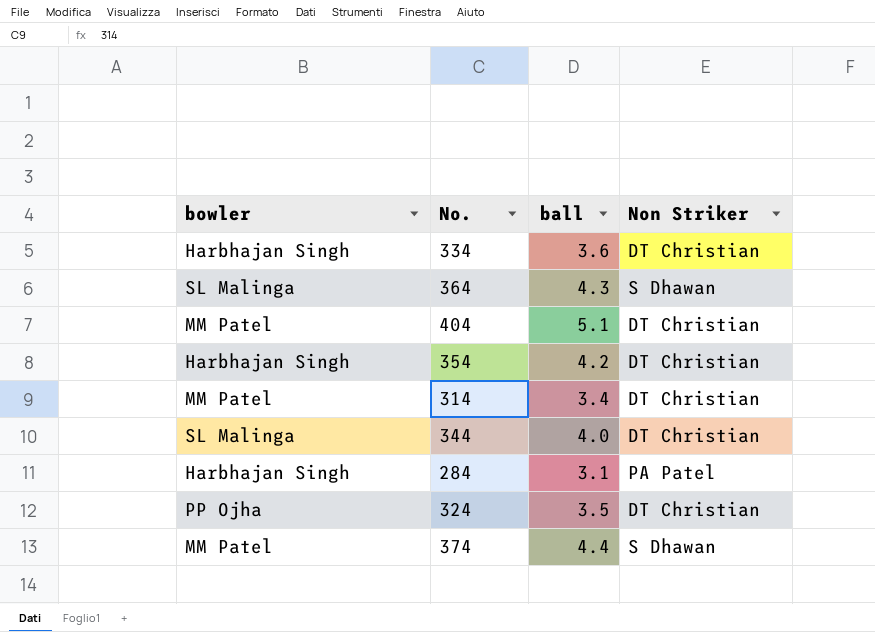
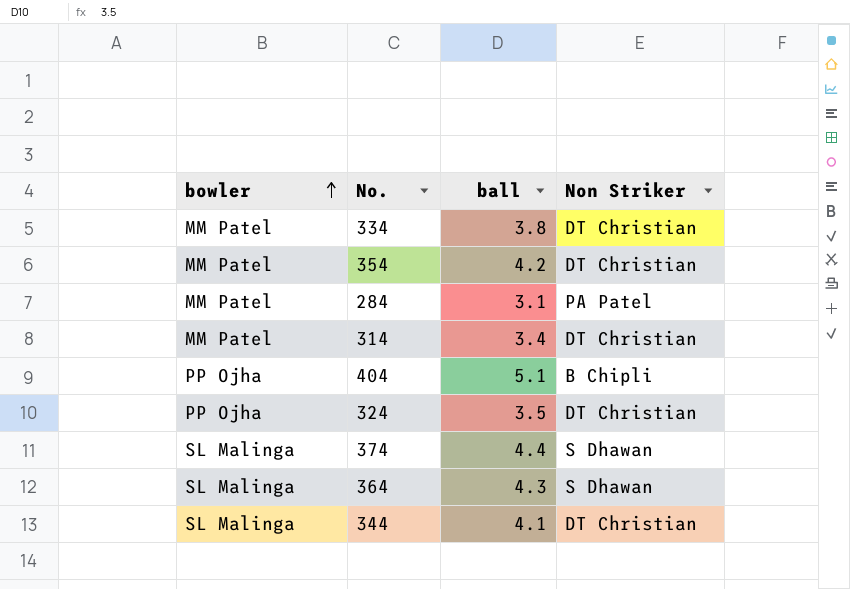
row order: none -> bowler ascending
334 | bowler: Harbhajan Singh -> MM Patel
334 | ball: 3.6 -> 3.8
354 | bowler: Harbhajan Singh -> MM Patel
284 | bowler: Harbhajan Singh -> MM Patel
404 | bowler: MM Patel -> PP Ojha
404 | Non Striker: DT Christian -> B Chipli
374 | bowler: MM Patel -> SL Malinga
344 | ball: 4.0 -> 4.1

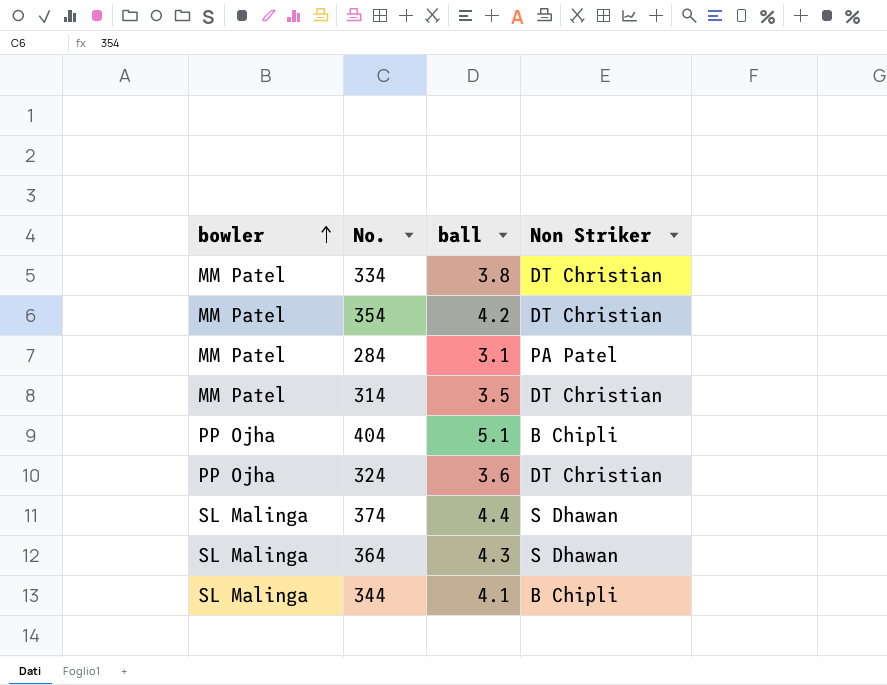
314 | ball: 3.4 -> 3.5
324 | ball: 3.5 -> 3.6
344 | Non Striker: DT Christian -> B Chipli

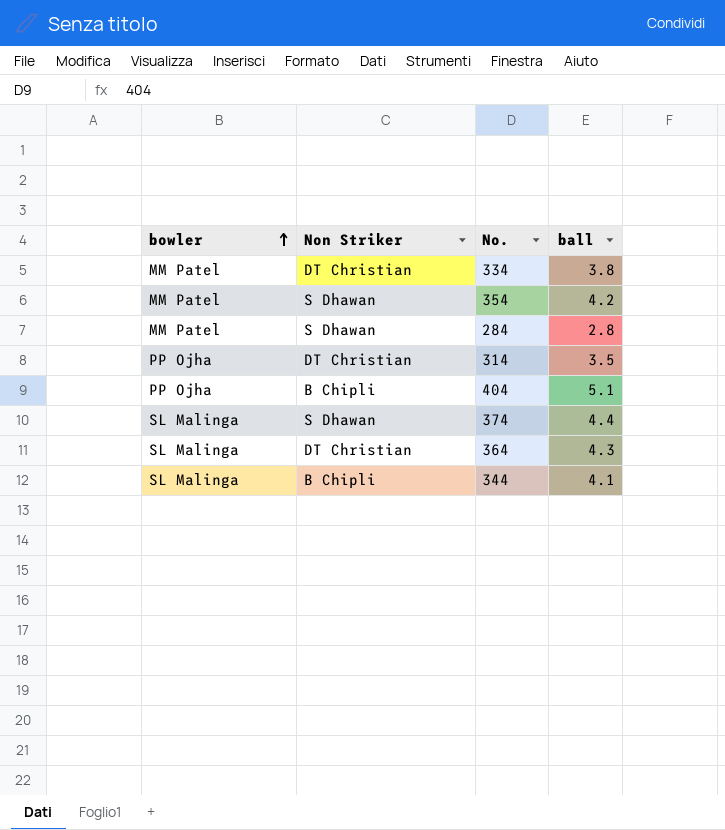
column Non Striker | position: 4 -> 2
row 324: PP Ojha | 3.6 | DT Christian -> none
354 | Non Striker: DT Christian -> S Dhawan
284 | Non Striker: PA Patel -> S Dhawan
284 | ball: 3.1 -> 2.8
314 | bowler: MM Patel -> PP Ojha
364 | Non Striker: S Dhawan -> DT Christian

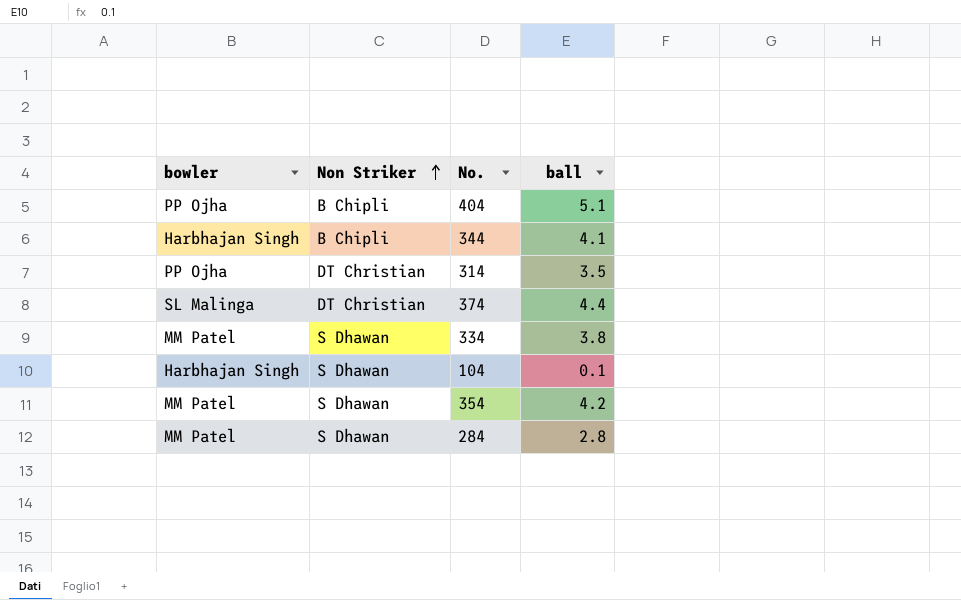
row order: bowler ascending -> Non Striker ascending
row 364: SL Malinga | DT Christian | 4.3 -> none
344 | bowler: SL Malinga -> Harbhajan Singh
374 | Non Striker: S Dhawan -> DT Christian
334 | Non Striker: DT Christian -> S Dhawan
row 104: none -> Harbhajan Singh | S Dhawan | 0.1

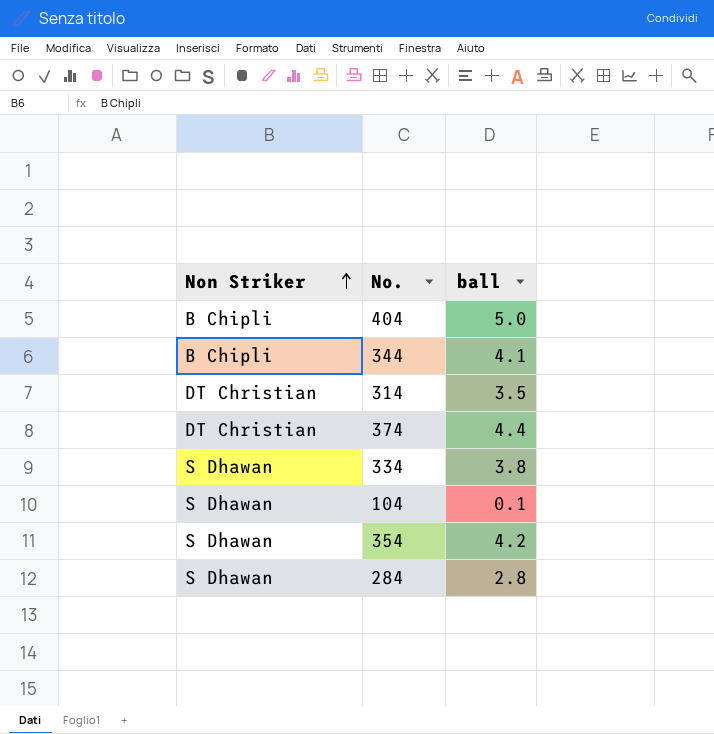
column bowler | position: 1 -> none
404 | ball: 5.1 -> 5.0

